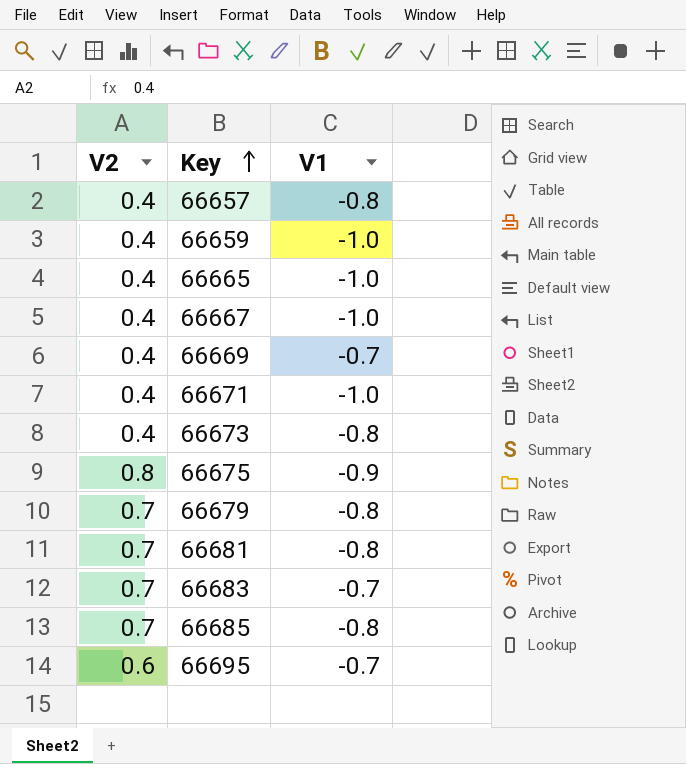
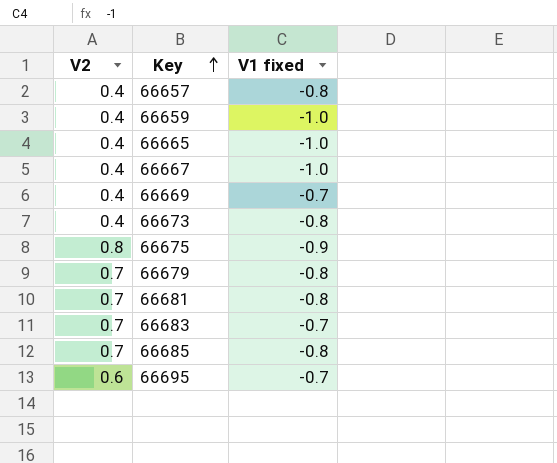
column name: V1 -> V1 fixed
row 66671: 0.4 | -1.0 -> none

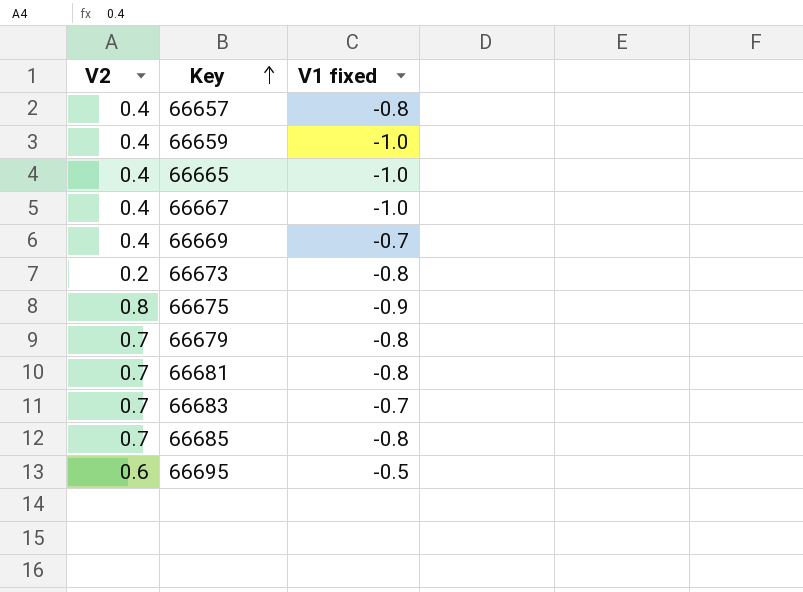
66673 | V2: 0.4 -> 0.2
66695 | V1 fixed: -0.7 -> -0.5

